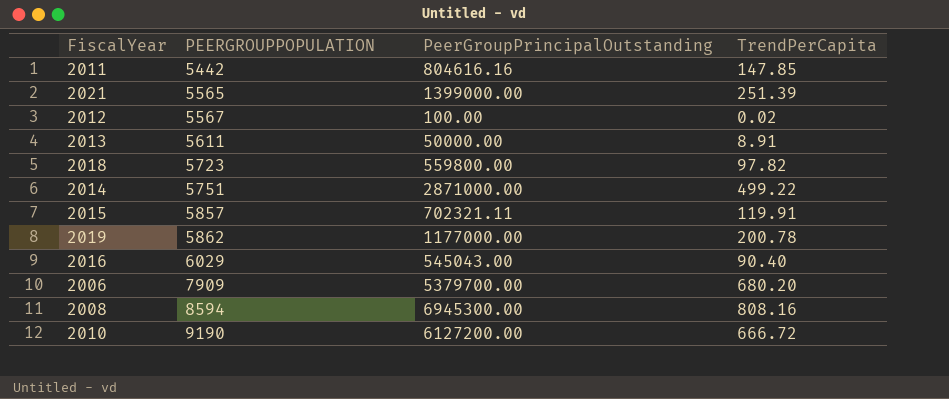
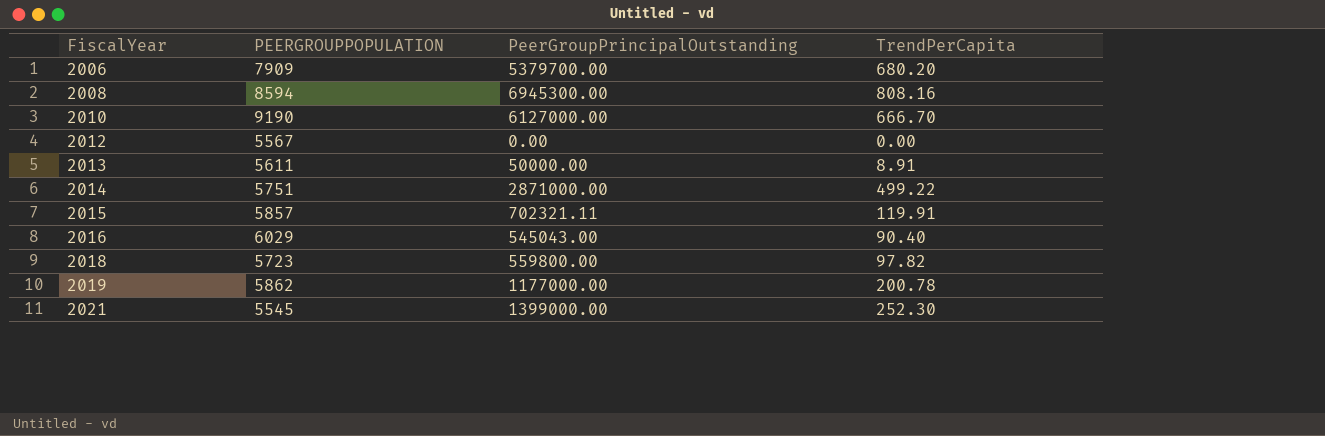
row order: PEERGROUPPOPULATION ascending -> FiscalYear ascending
row 2011: 5442 | 804616.16 | 147.85 -> none
2010 | PeerGroupPrincipalOutstanding: 6127200.00 -> 6127000.00
2010 | TrendPerCapita: 666.72 -> 666.70
2012 | PeerGroupPrincipalOutstanding: 100.00 -> 0.00
2012 | TrendPerCapita: 0.02 -> 0.00
2021 | PEERGROUPPOPULATION: 5565 -> 5545
2021 | TrendPerCapita: 251.39 -> 252.30

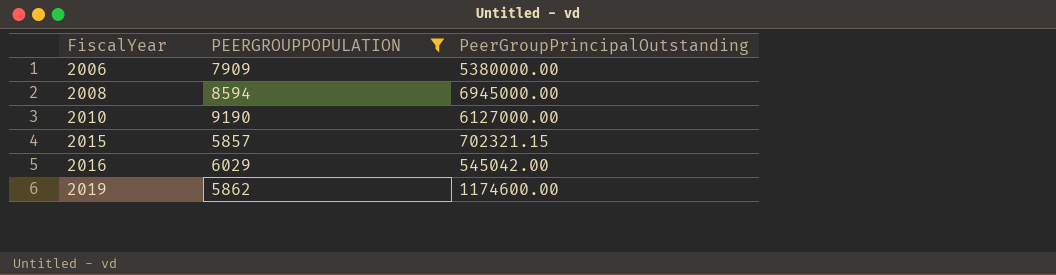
filter: none -> PEERGROUPPOPULATION >= 5857
column TrendPerCapita | formula: [PeerGroupPrincipalOutstanding] / [PEERGROUPPOPULATION] -> none
2006 | PeerGroupPrincipalOutstanding: 5379700.00 -> 5380000.00
2008 | PeerGroupPrincipalOutstanding: 6945300.00 -> 6945000.00
2015 | PeerGroupPrincipalOutstanding: 702321.11 -> 702321.15
2016 | PeerGroupPrincipalOutstanding: 545043.00 -> 545042.00
2019 | PeerGroupPrincipalOutstanding: 1177000.00 -> 1174600.00

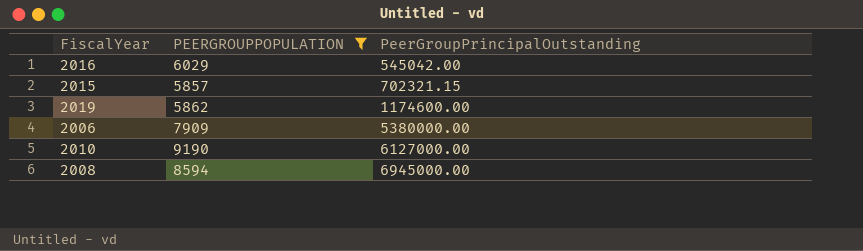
row order: FiscalYear ascending -> PeerGroupPrincipalOutstanding ascending

